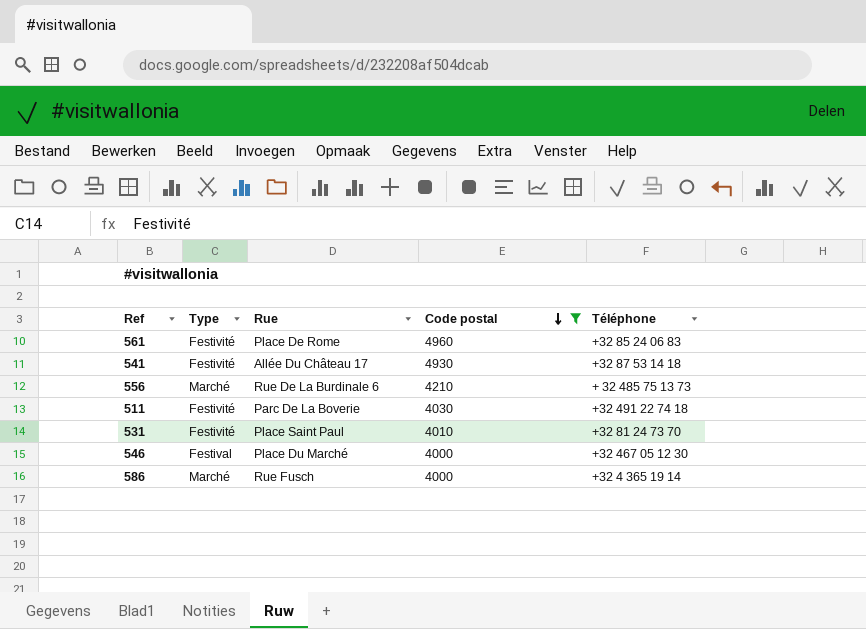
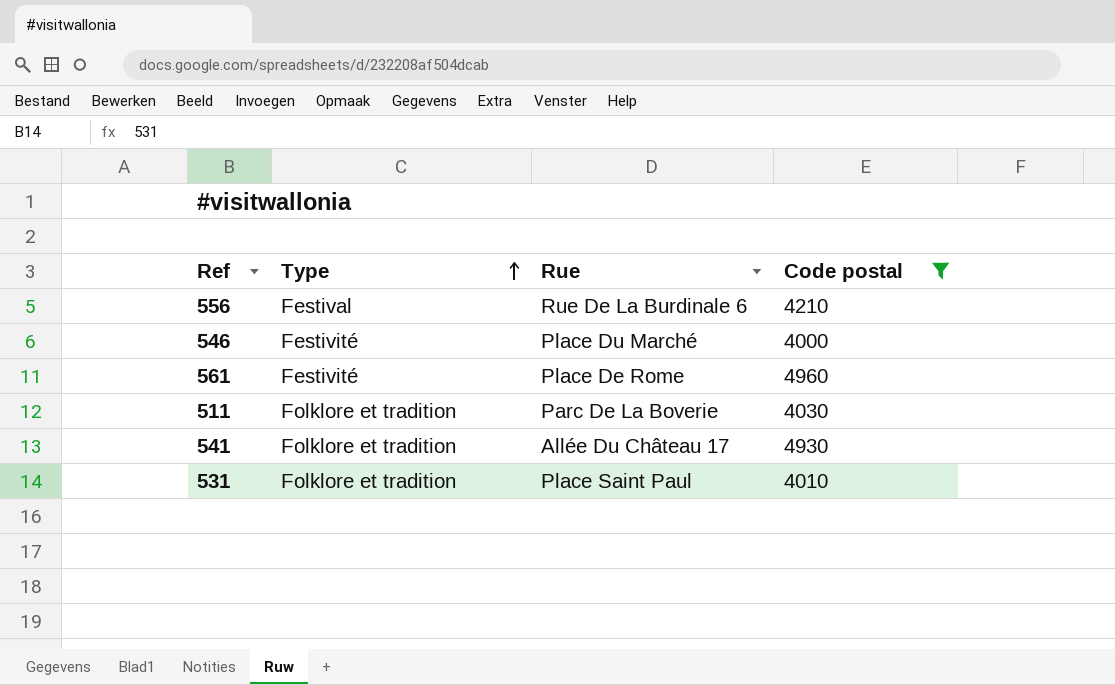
row order: Code postal descending -> Type ascending
column Téléphone | position: 5 -> none
row 586: Marché | Rue Fusch | 4000 | +32 4 365 19 14 -> none
556 | Type: Marché -> Festival
546 | Type: Festival -> Festivité
511 | Type: Festivité -> Folklore et tradition
541 | Type: Festivité -> Folklore et tradition
531 | Type: Festivité -> Folklore et tradition

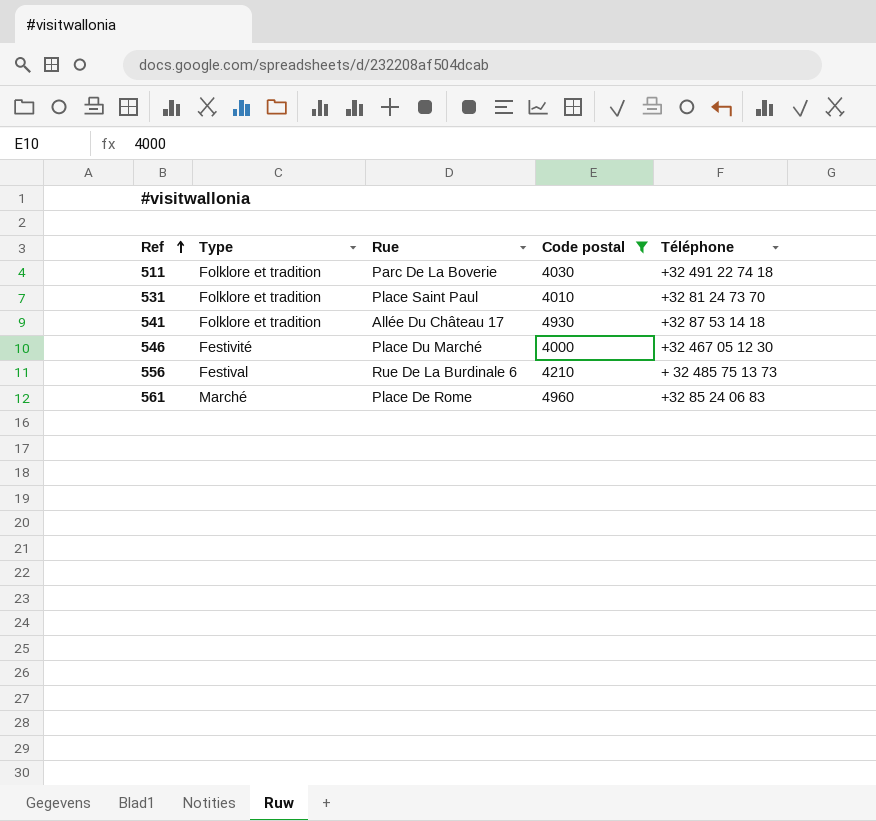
row order: Type ascending -> Ref ascending
column Téléphone | position: none -> 5
561 | Type: Festivité -> Marché

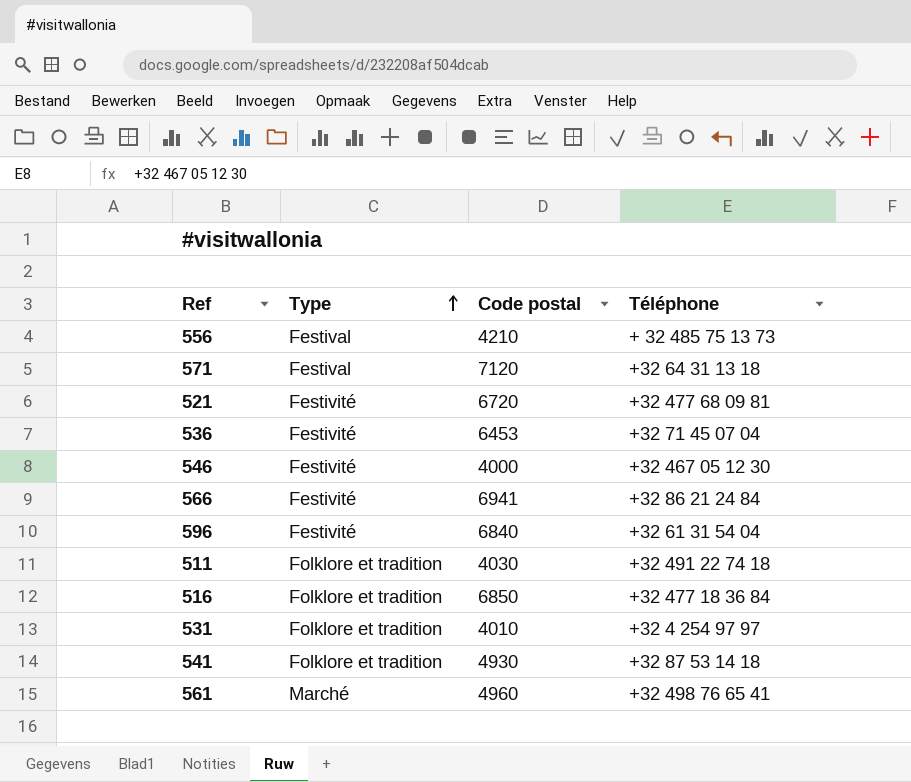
filter: Code postal <= 4960 -> none
row order: Ref ascending -> Type ascending
column Rue | position: 3 -> none
531 | Téléphone: +32 81 24 73 70 -> +32 4 254 97 97
561 | Téléphone: +32 85 24 06 83 -> +32 498 76 65 41

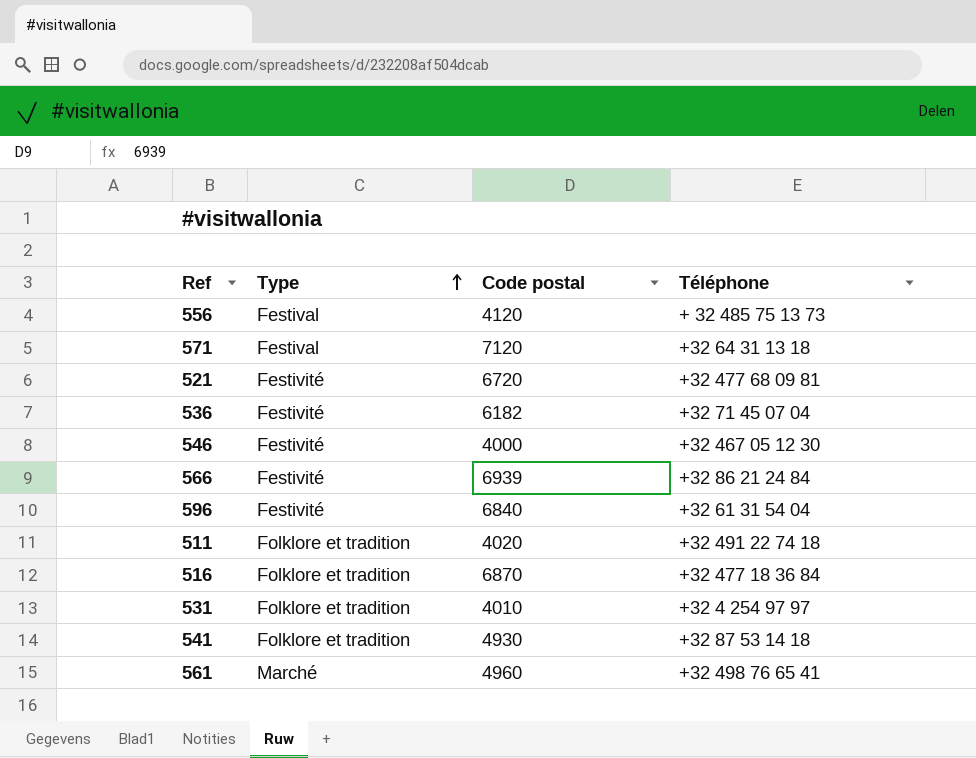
556 | Code postal: 4210 -> 4120
536 | Code postal: 6453 -> 6182
566 | Code postal: 6941 -> 6939
511 | Code postal: 4030 -> 4020
516 | Code postal: 6850 -> 6870

